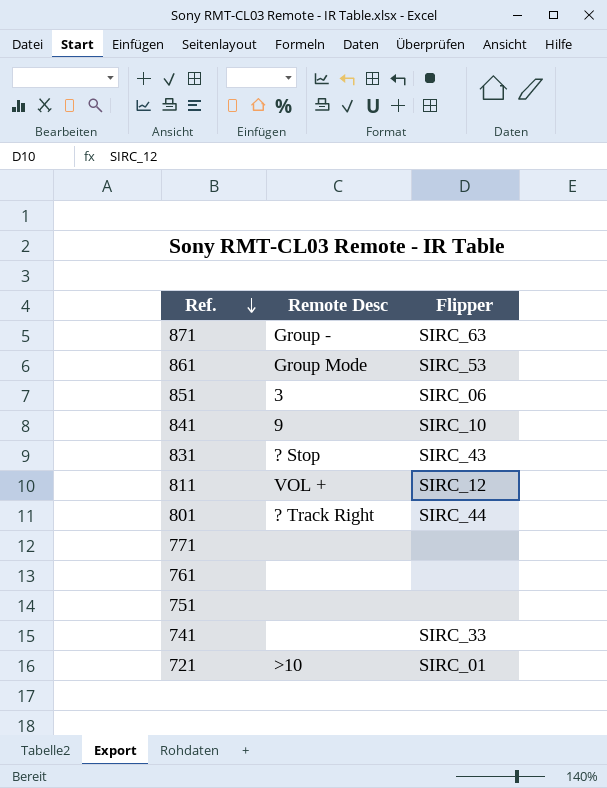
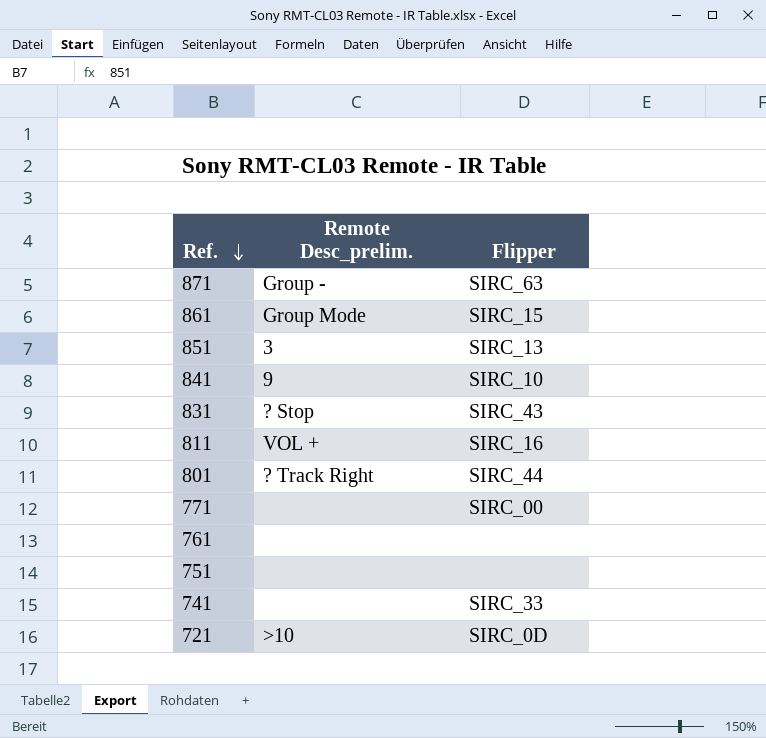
column name: Remote Desc -> Remote Desc_prelim.
861 | Flipper: SIRC_53 -> SIRC_15
851 | Flipper: SIRC_06 -> SIRC_13
811 | Flipper: SIRC_12 -> SIRC_16
771 | Flipper: none -> SIRC_00
721 | Flipper: SIRC_01 -> SIRC_0D

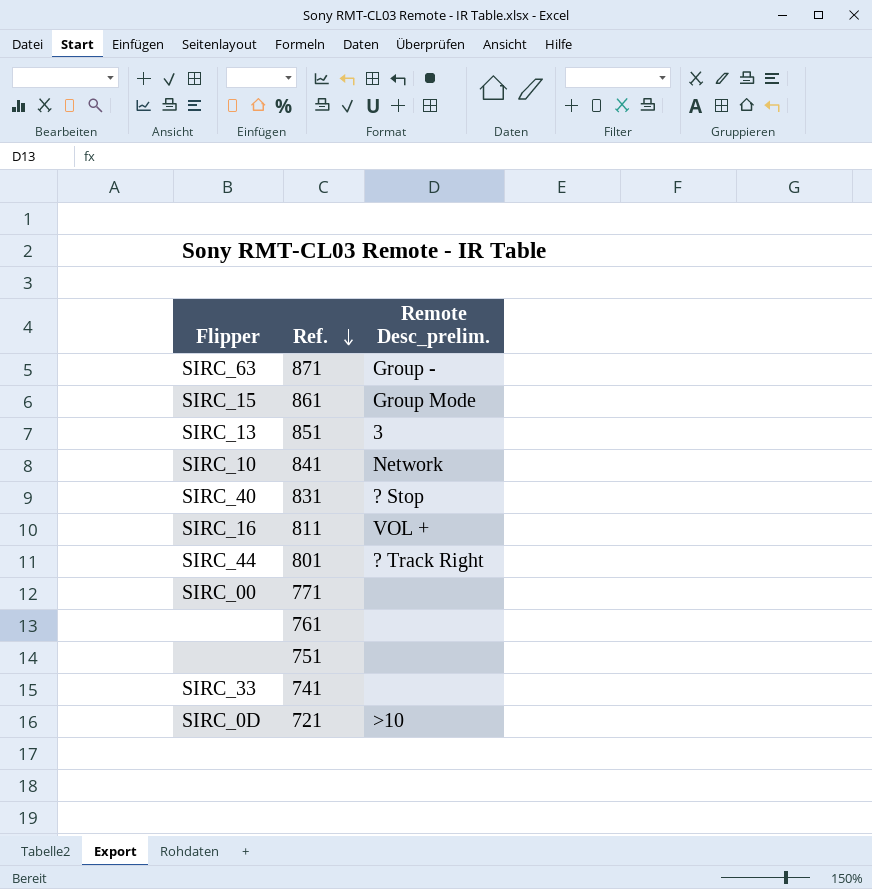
column Flipper | position: 3 -> 1
841 | Remote Desc_prelim.: 9 -> Network
831 | Flipper: SIRC_43 -> SIRC_40

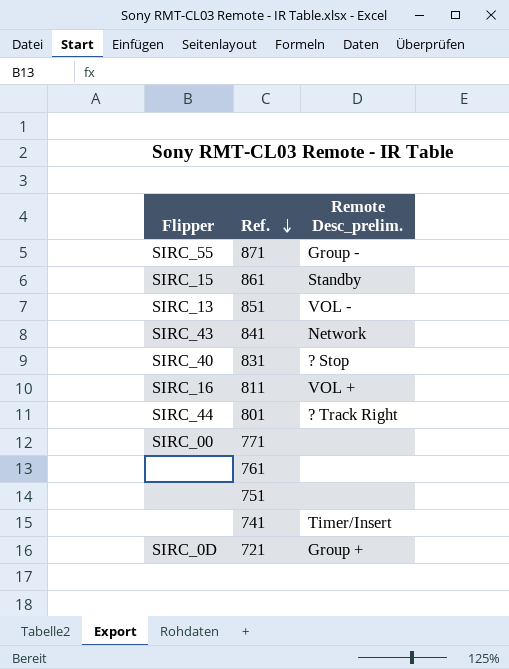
871 | Flipper: SIRC_63 -> SIRC_55
861 | Remote Desc_prelim.: Group Mode -> Standby
851 | Remote Desc_prelim.: 3 -> VOL -
841 | Flipper: SIRC_10 -> SIRC_43
741 | Flipper: SIRC_33 -> none
741 | Remote Desc_prelim.: none -> Timer/Insert
721 | Remote Desc_prelim.: >10 -> Group +

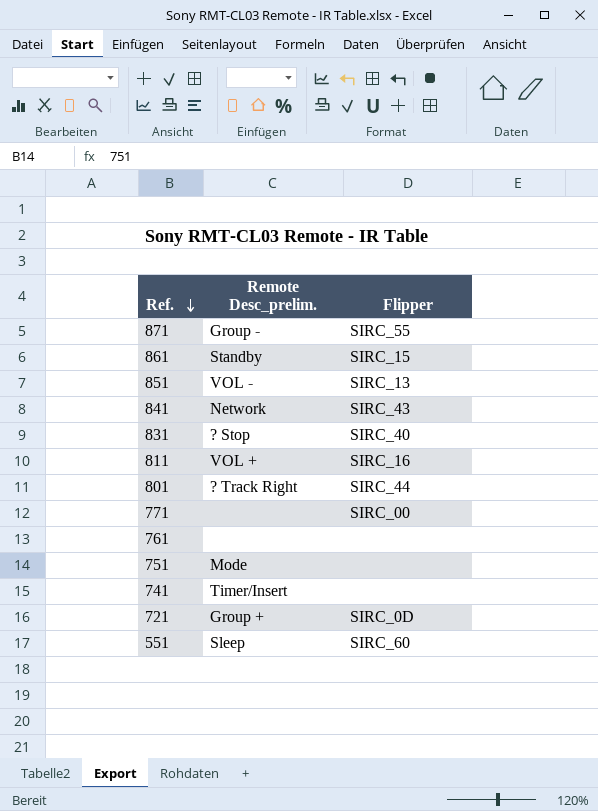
column Flipper | position: 1 -> 3
751 | Remote Desc_prelim.: none -> Mode
row 551: none -> Sleep | SIRC_60

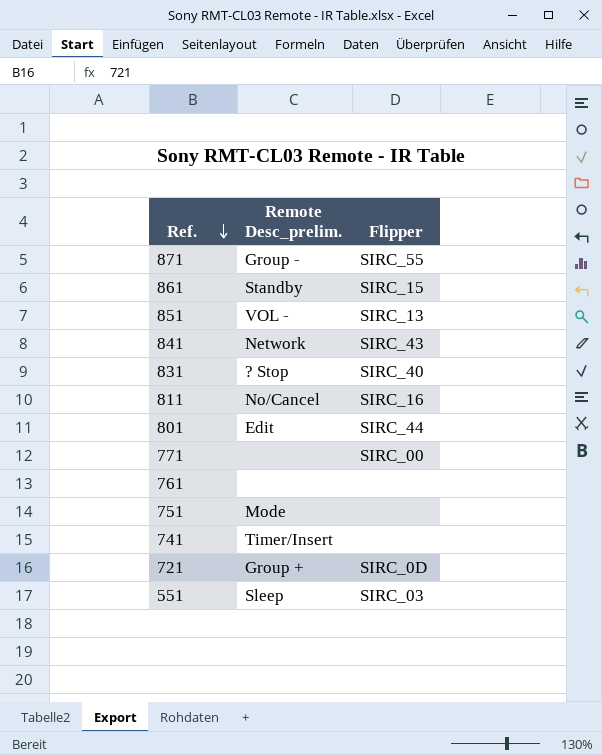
811 | Remote Desc_prelim.: VOL + -> No/Cancel
801 | Remote Desc_prelim.: ? Track Right -> Edit
551 | Flipper: SIRC_60 -> SIRC_03

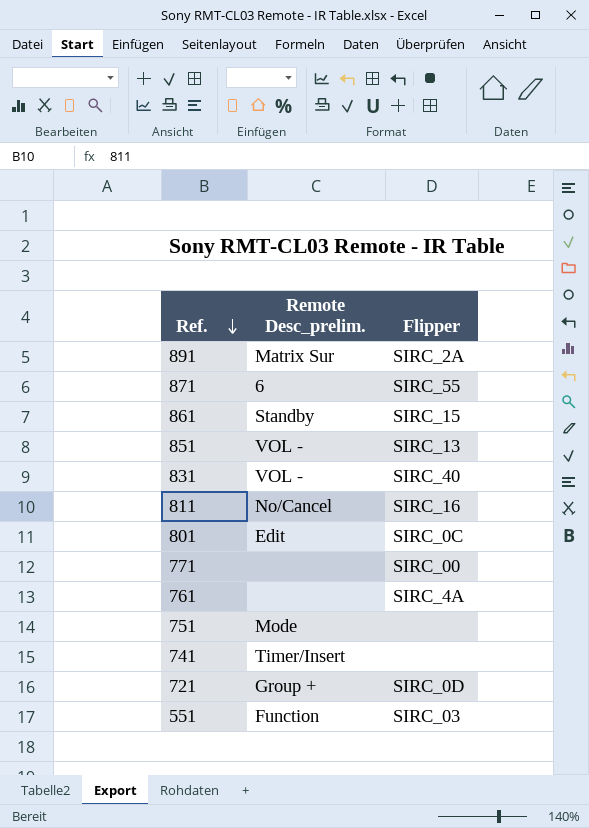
row 841: Network | SIRC_43 -> none
row 891: none -> Matrix Sur | SIRC_2A
871 | Remote Desc_prelim.: Group - -> 6
831 | Remote Desc_prelim.: ? Stop -> VOL -
801 | Flipper: SIRC_44 -> SIRC_0C
761 | Flipper: none -> SIRC_4A
551 | Remote Desc_prelim.: Sleep -> Function

